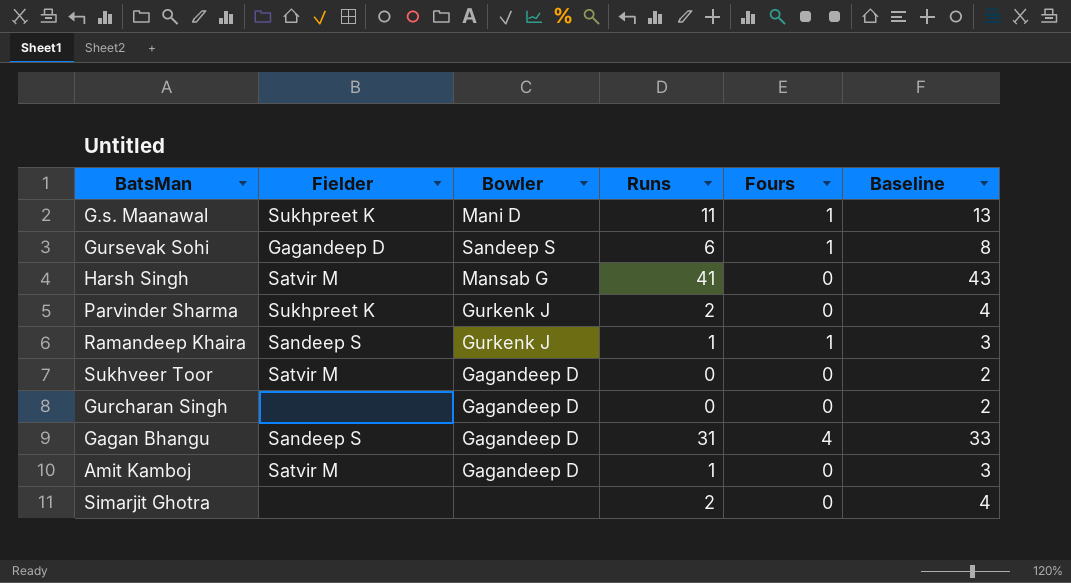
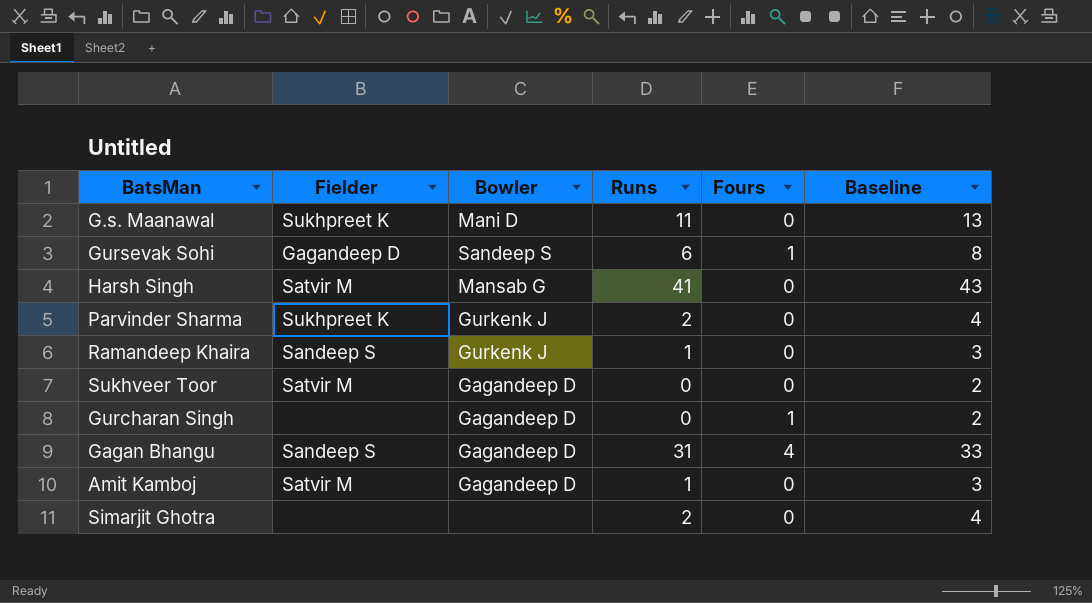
G.s. Maanawal | Fours: 1 -> 0
Ramandeep Khaira | Fours: 1 -> 0
Gurcharan Singh | Fours: 0 -> 1

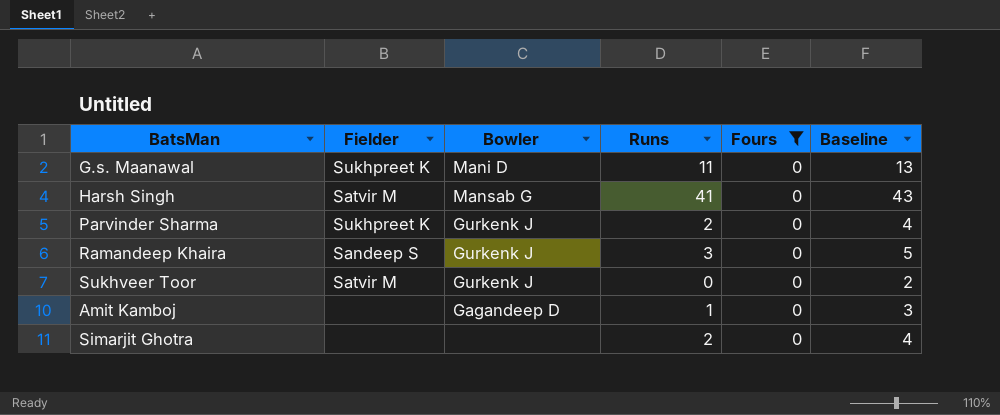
filter: none -> Fours = 0
Ramandeep Khaira | Runs: 1 -> 3
Ramandeep Khaira | Baseline: 3 -> 5
Sukhveer Toor | Bowler: Gagandeep D -> Gurkenk J
Amit Kamboj | Fielder: Satvir M -> none

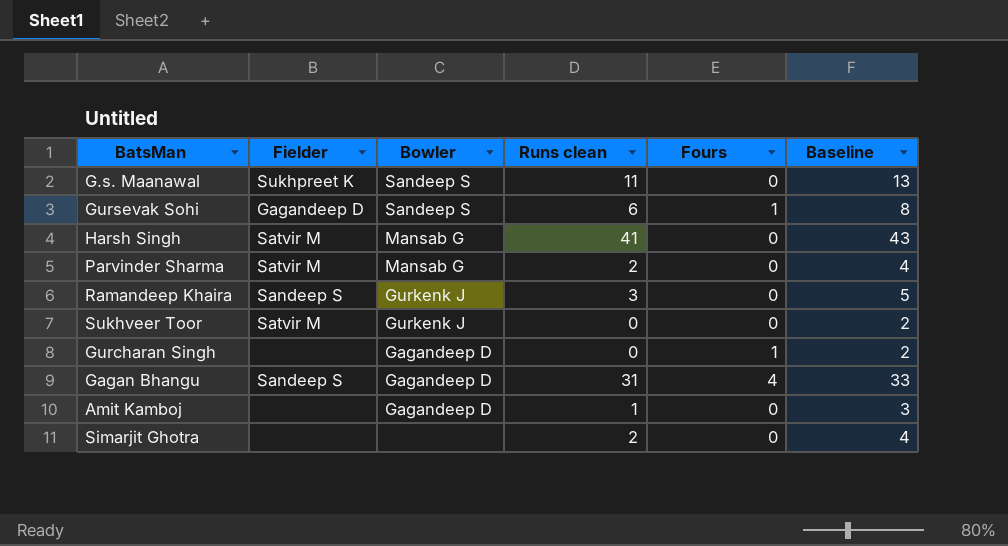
filter: Fours = 0 -> none
column name: Runs -> Runs clean
G.s. Maanawal | Bowler: Mani D -> Sandeep S
Parvinder Sharma | Fielder: Sukhpreet K -> Satvir M
Parvinder Sharma | Bowler: Gurkenk J -> Mansab G

